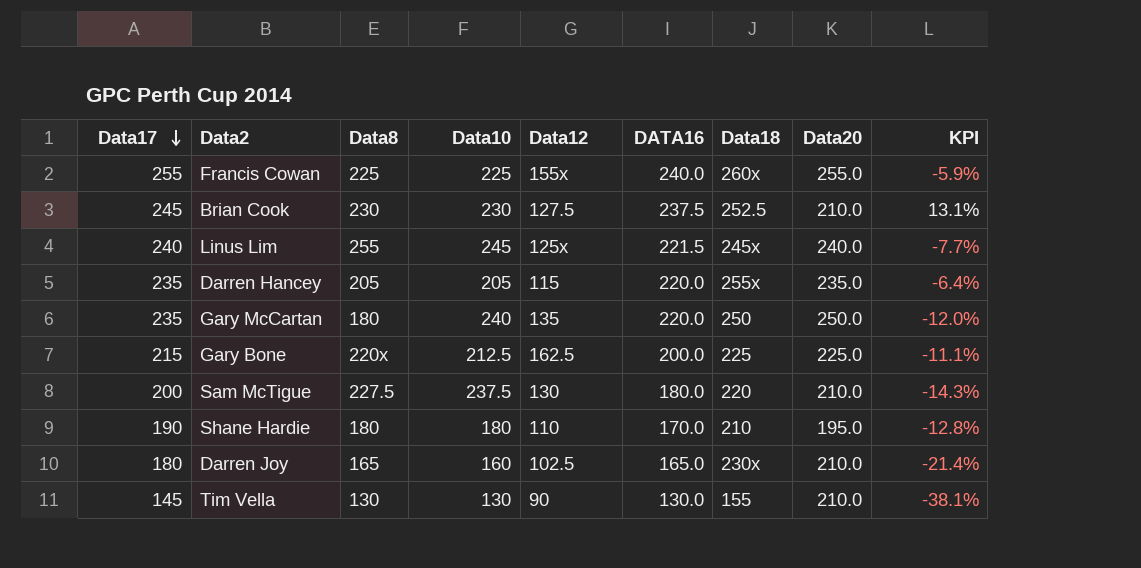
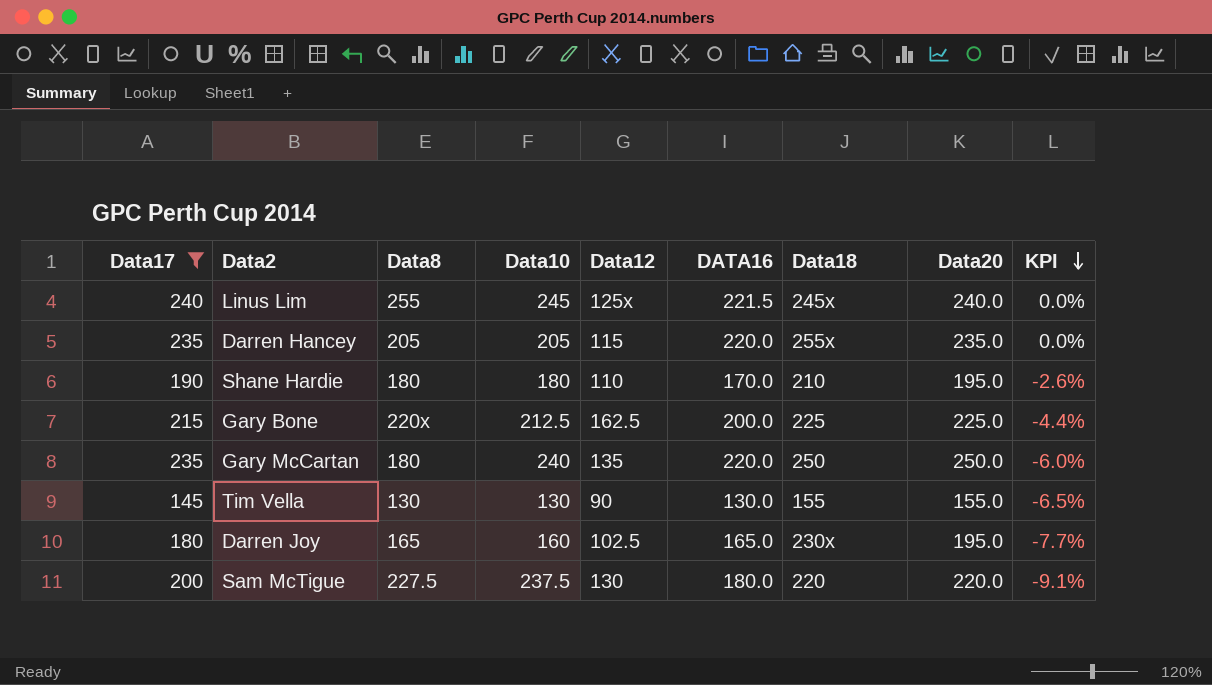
filter: none -> Data17 <= 240
row order: Data17 descending -> KPI descending
column KPI | formula: ([DATA16] - [Data20]) / [Data20] -> ([Data17] - [Data20]) / [Data20]
Tim Vella | Data20: 210.0 -> 155.0
Darren Joy | Data20: 210.0 -> 195.0
Sam McTigue | Data20: 210.0 -> 220.0

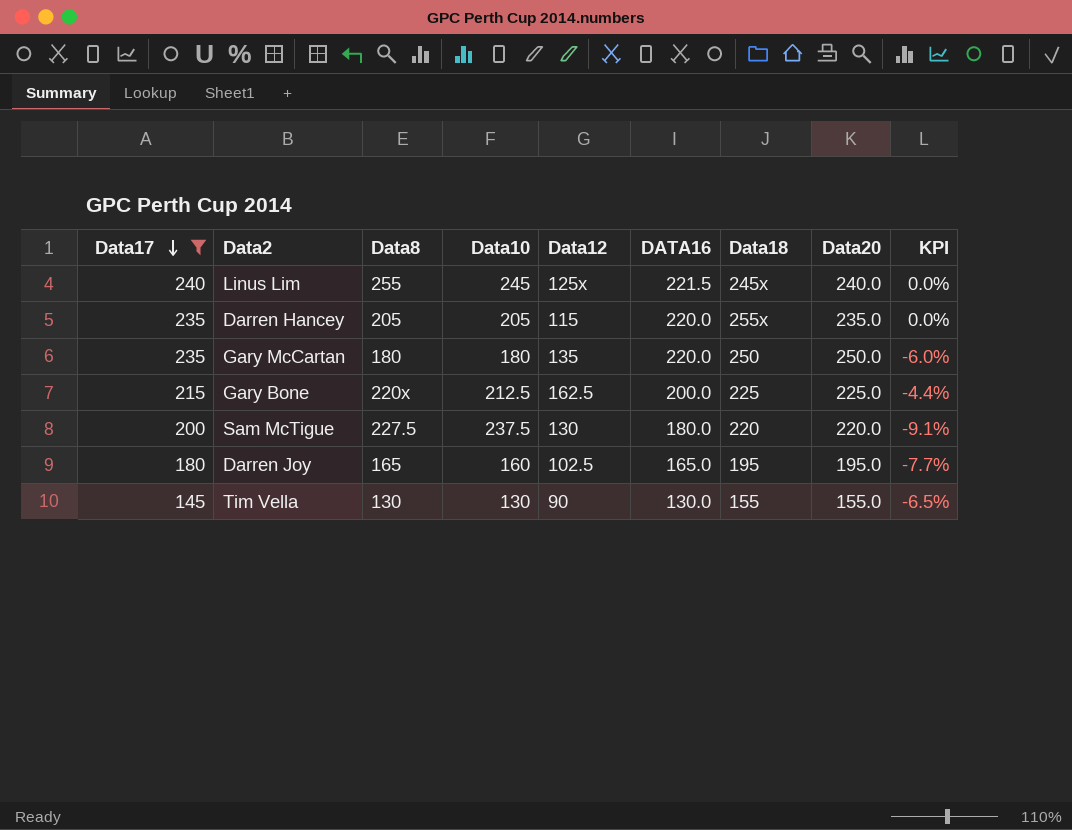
row order: KPI descending -> Data17 descending
row Shane Hardie: 190 | 180 | 180 | 110 | 170.0 | 210 | 195.0 | -2.6% -> none
Gary McCartan | Data10: 240 -> 180
Darren Joy | Data18: 230x -> 195

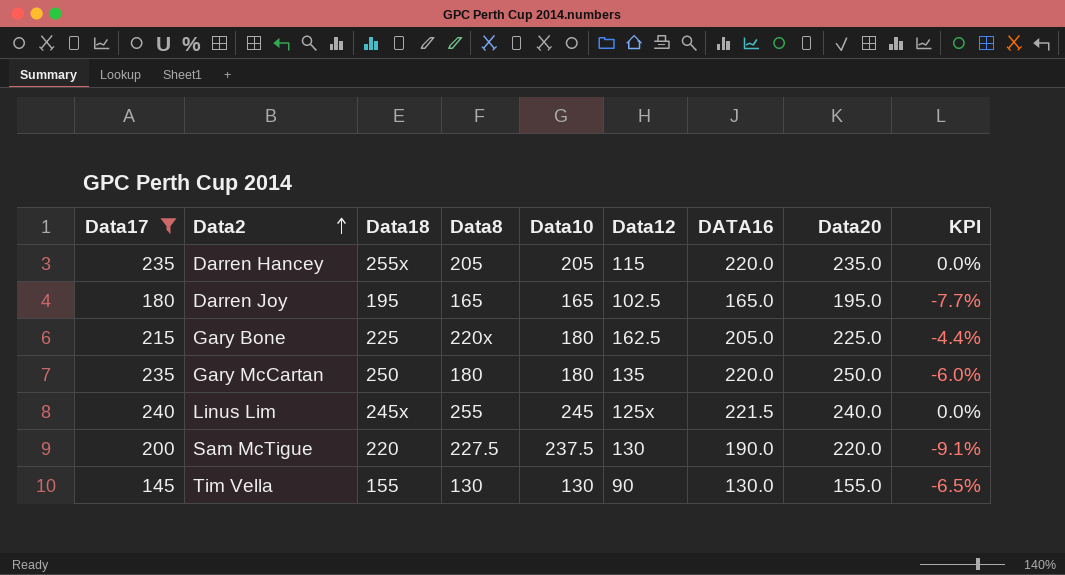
row order: Data17 descending -> Data2 ascending
column Data18 | position: 7 -> 3
Darren Joy | Data10: 160 -> 165
Gary Bone | Data10: 212.5 -> 180
Gary Bone | DATA16: 200.0 -> 205.0
Sam McTigue | DATA16: 180.0 -> 190.0

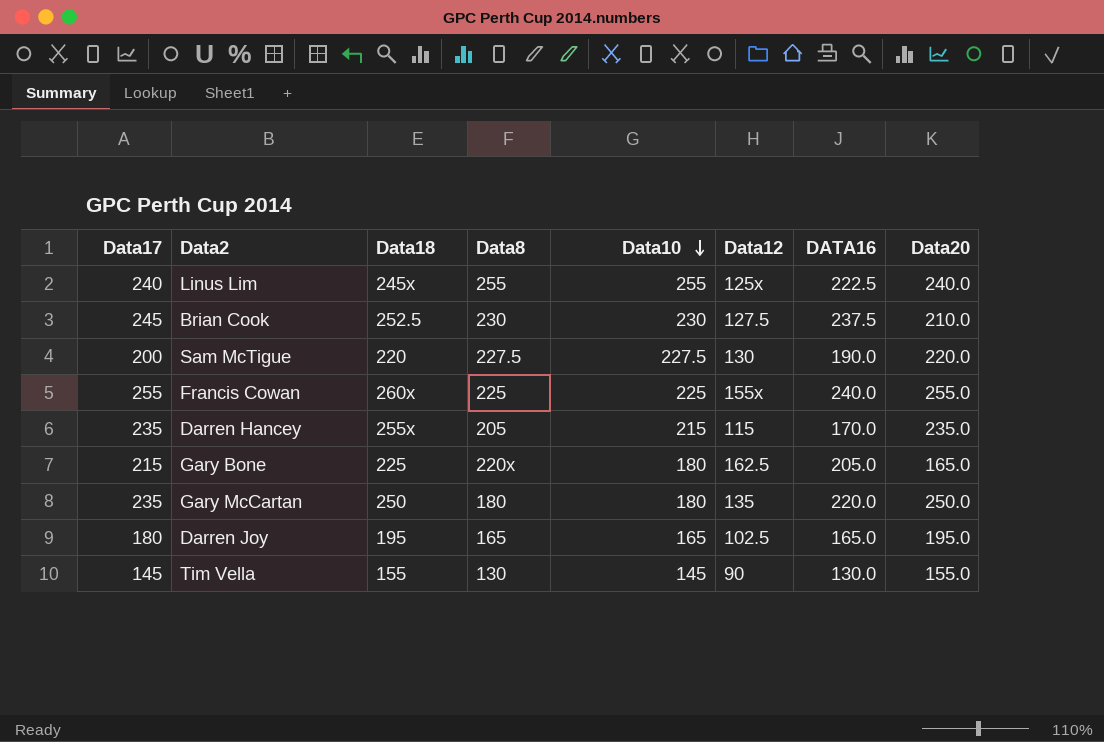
filter: Data17 <= 240 -> none
row order: Data2 ascending -> Data10 descending
column KPI | formula: ([Data17] - [Data20]) / [Data20] -> none
Linus Lim | Data10: 245 -> 255
Linus Lim | DATA16: 221.5 -> 222.5
Sam McTigue | Data10: 237.5 -> 227.5
Darren Hancey | Data10: 205 -> 215
Darren Hancey | DATA16: 220.0 -> 170.0
Gary Bone | Data20: 225.0 -> 165.0
Tim Vella | Data10: 130 -> 145

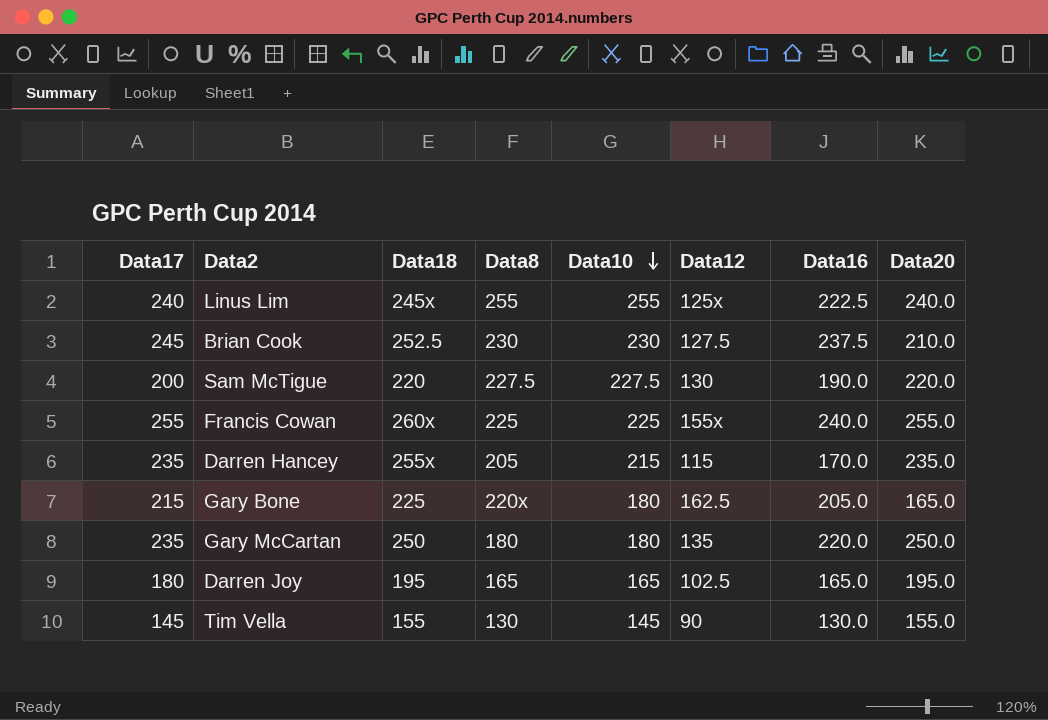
column name: DATA16 -> Data16

